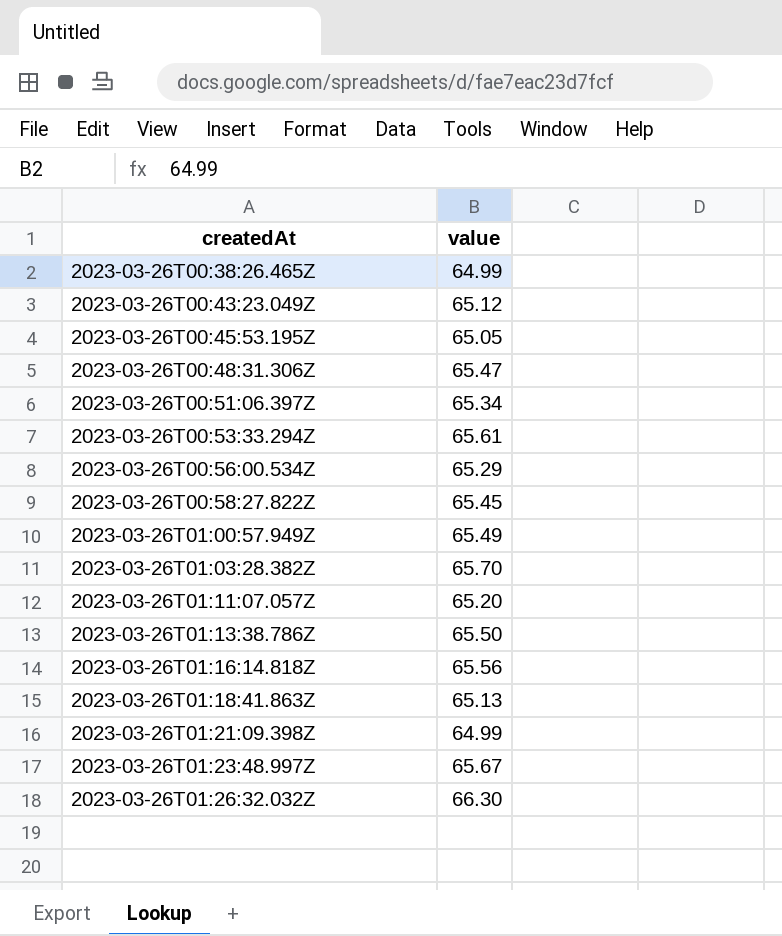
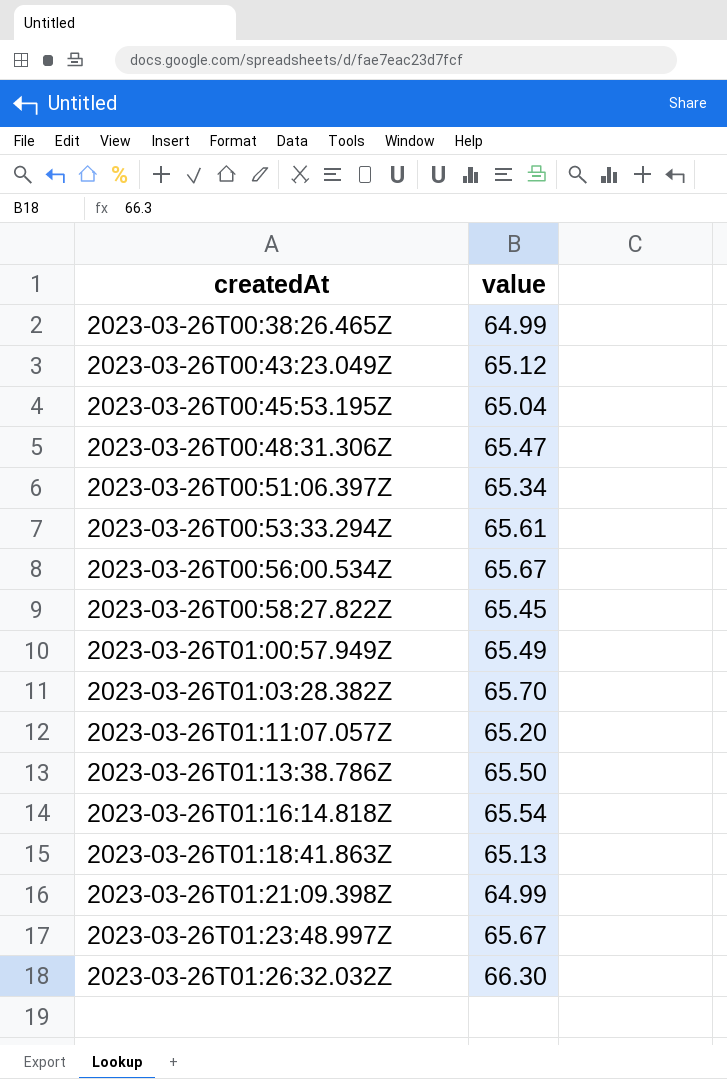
2023-03-26T00:45:53.195Z | value: 65.05 -> 65.04
2023-03-26T00:56:00.534Z | value: 65.29 -> 65.67
2023-03-26T01:16:14.818Z | value: 65.56 -> 65.54

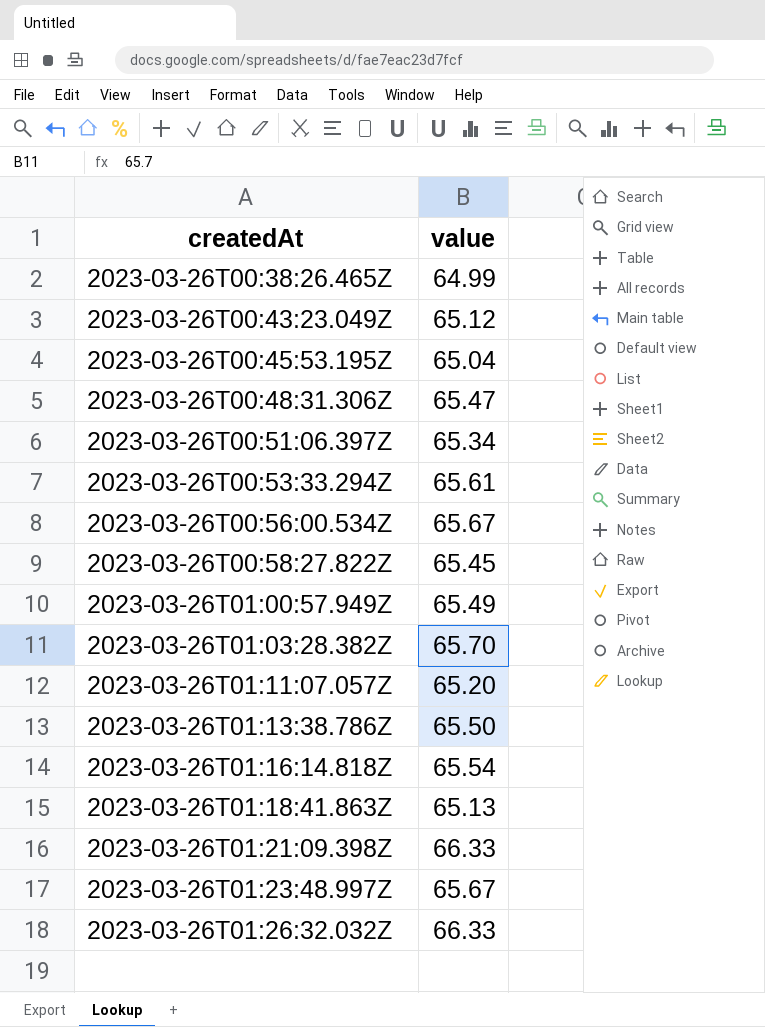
2023-03-26T01:21:09.398Z | value: 64.99 -> 66.33
2023-03-26T01:26:32.032Z | value: 66.30 -> 66.33

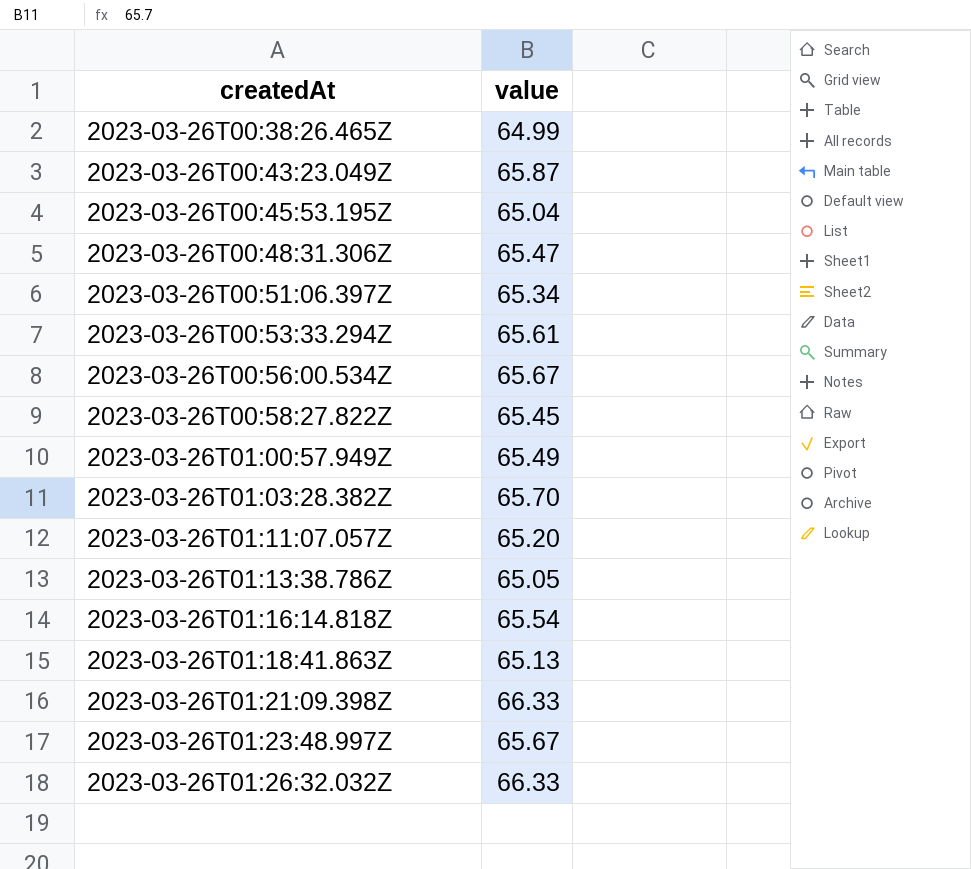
2023-03-26T00:43:23.049Z | value: 65.12 -> 65.87
2023-03-26T01:13:38.786Z | value: 65.50 -> 65.05

